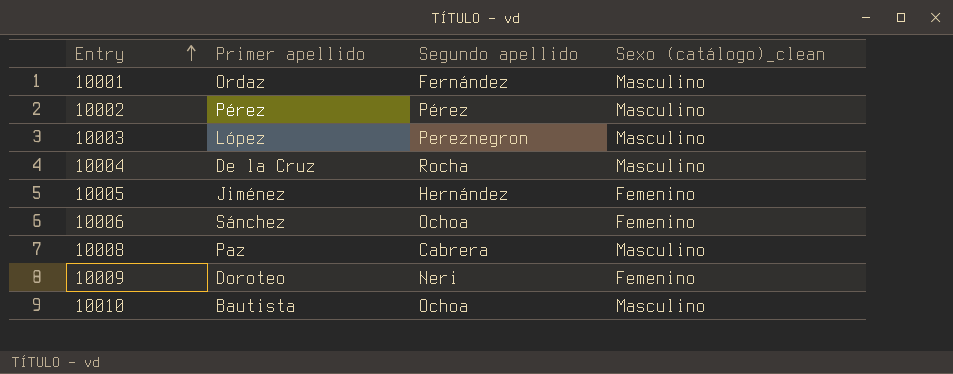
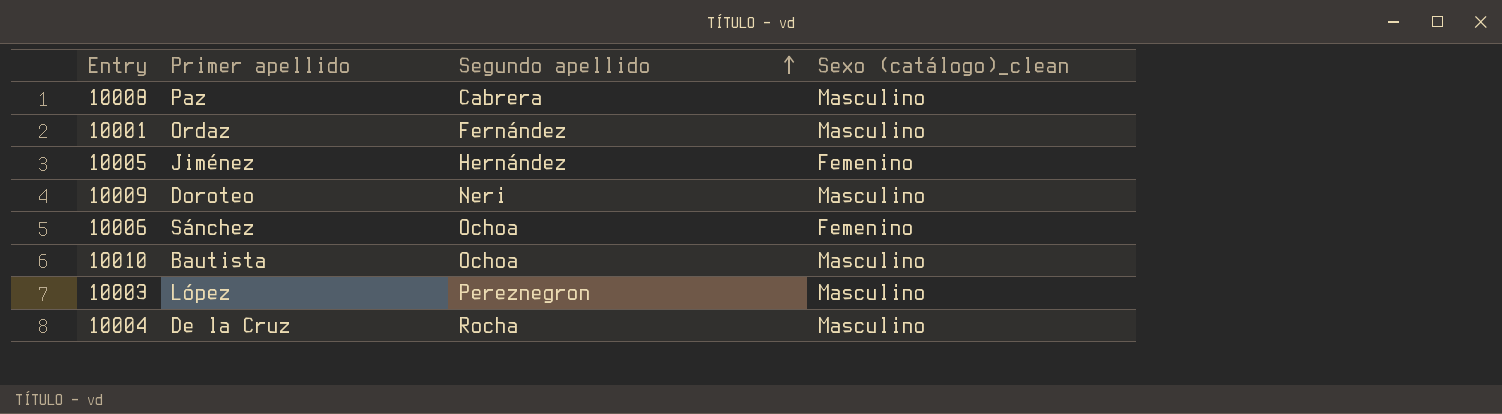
row order: Entry ascending -> Segundo apellido ascending
row 10002: Pérez | Pérez | Masculino -> none
10009 | Sexo (catálogo)_clean: Femenino -> Masculino

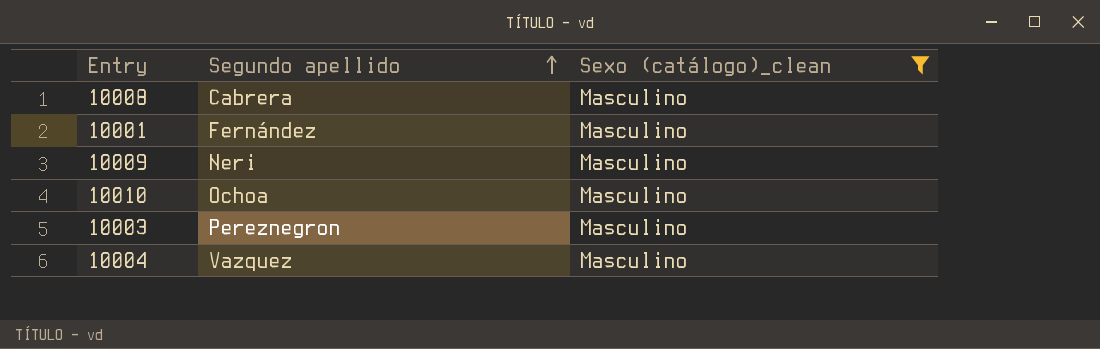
filter: none -> Sexo (catálogo)_clean = Masculino
column Primer apellido | position: 2 -> none
10004 | Segundo apellido: Rocha -> Vazquez

